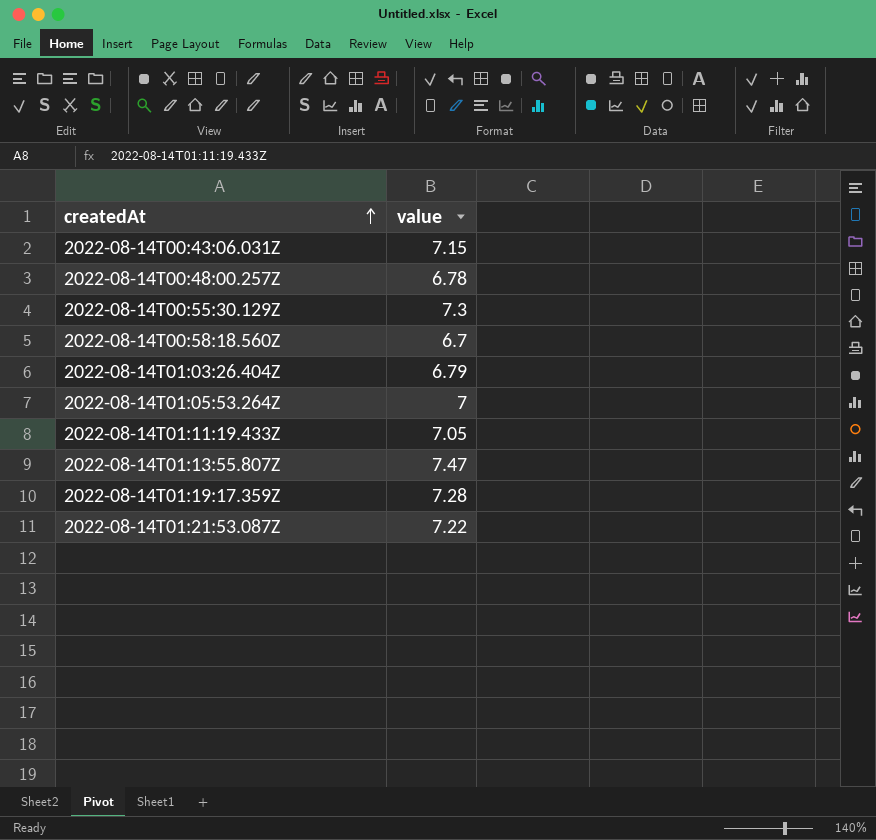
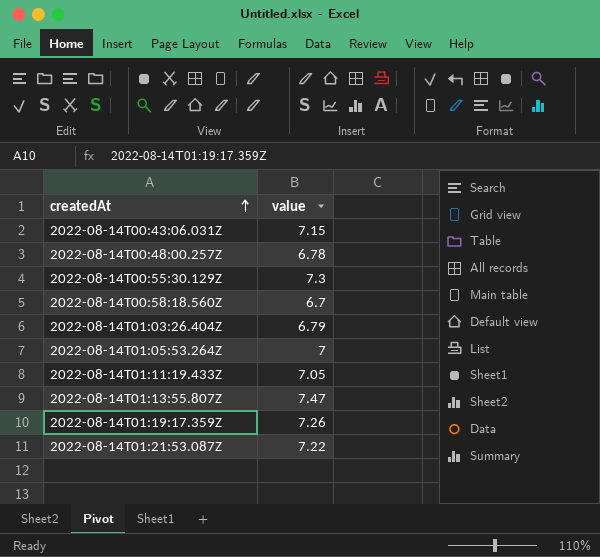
2022-08-14T01:19:17.359Z | value: 7.28 -> 7.26

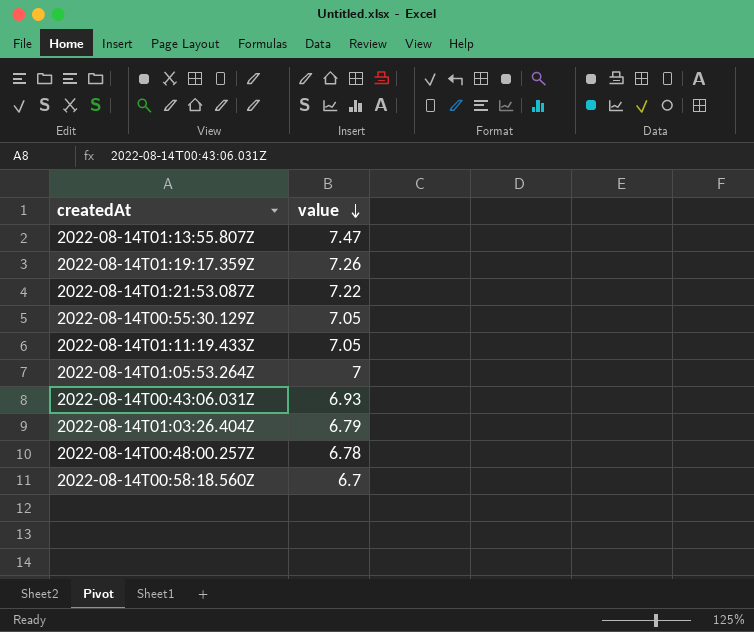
row order: createdAt ascending -> value descending
2022-08-14T00:55:30.129Z | value: 7.3 -> 7.05
2022-08-14T00:43:06.031Z | value: 7.15 -> 6.93

